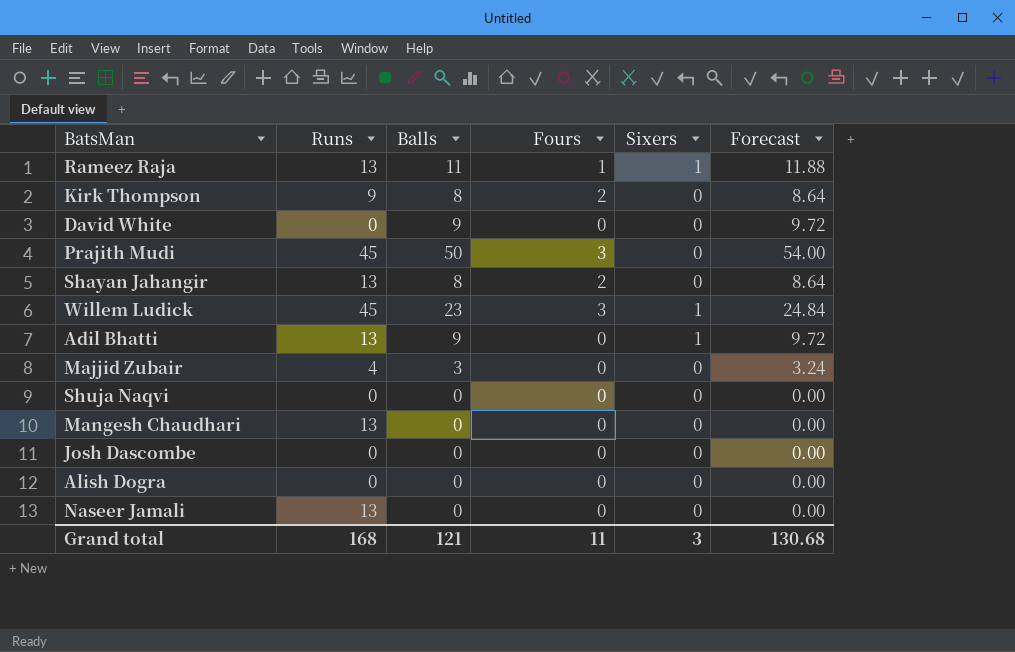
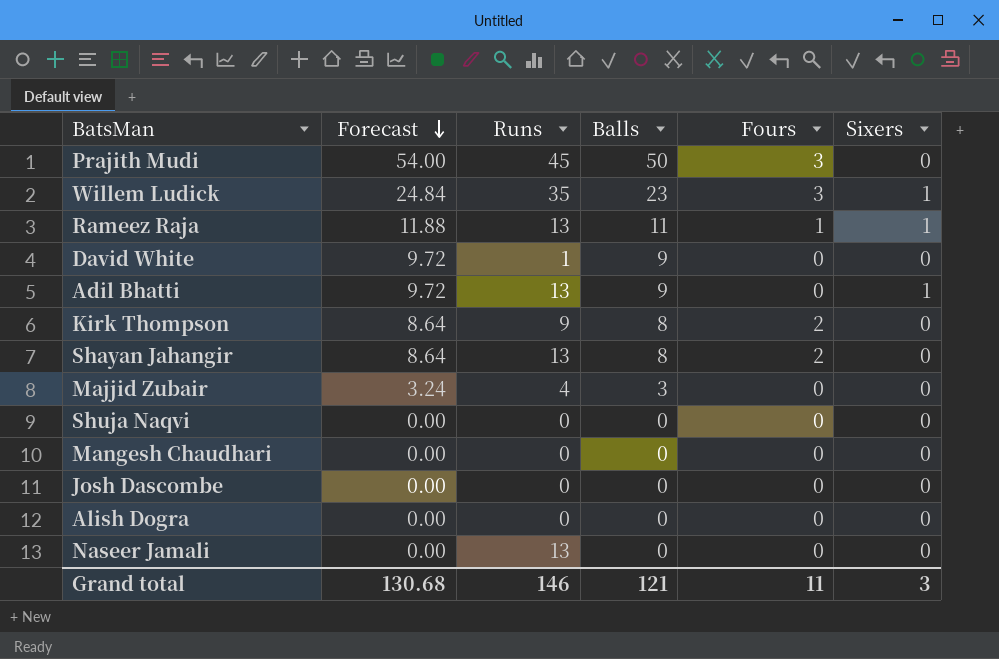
row order: none -> Forecast descending
column Forecast | position: 6 -> 2
Willem Ludick | Runs: 45 -> 35
David White | Runs: 0 -> 1
Mangesh Chaudhari | Runs: 13 -> 0
Grand total | Runs: 168 -> 146

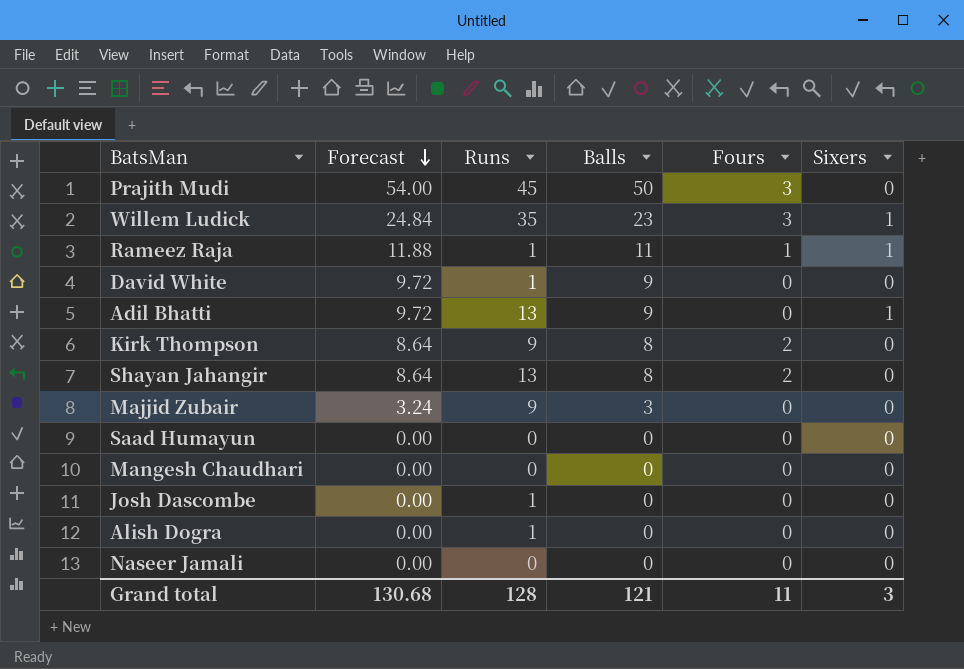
row Shuja Naqvi: 0.00 | 0 | 0 | 0 | 0 -> none
Rameez Raja | Runs: 13 -> 1
Majjid Zubair | Runs: 4 -> 9
row Saad Humayun: none -> 0.00 | 0 | 0 | 0 | 0
Josh Dascombe | Runs: 0 -> 1
Alish Dogra | Runs: 0 -> 1
Naseer Jamali | Runs: 13 -> 0
Grand total | Runs: 146 -> 128

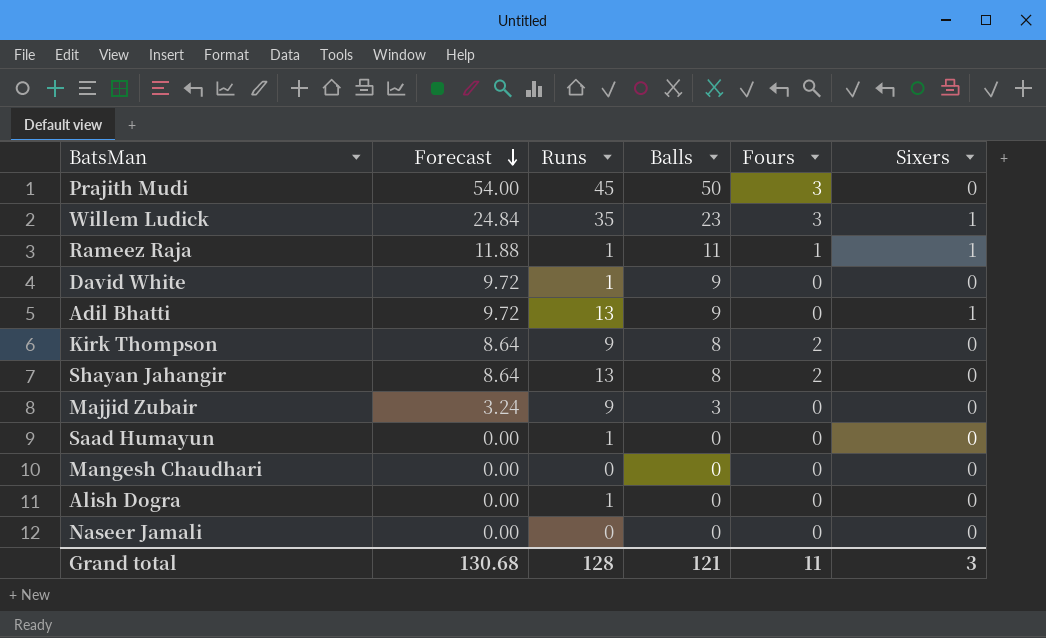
row Josh Dascombe: 0.00 | 1 | 0 | 0 | 0 -> none
Saad Humayun | Runs: 0 -> 1

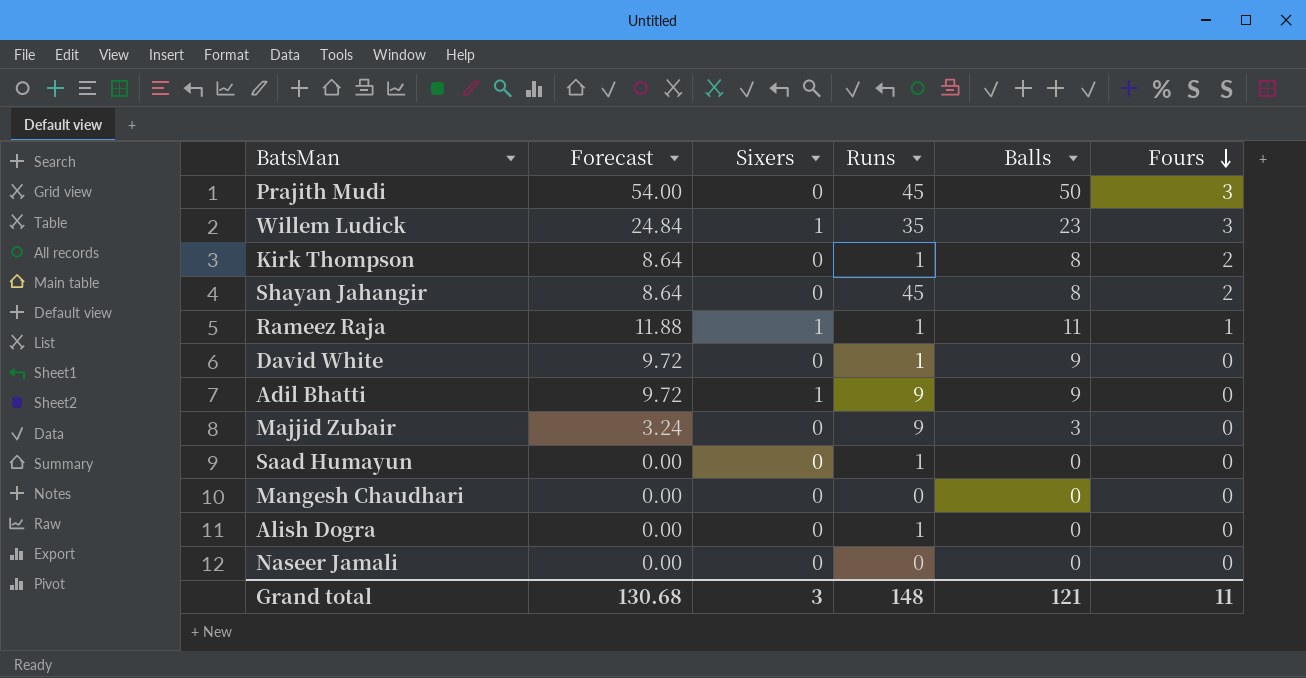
row order: Forecast descending -> Fours descending
column Sixers | position: 6 -> 3
Kirk Thompson | Runs: 9 -> 1
Shayan Jahangir | Runs: 13 -> 45
Adil Bhatti | Runs: 13 -> 9
Grand total | Runs: 128 -> 148

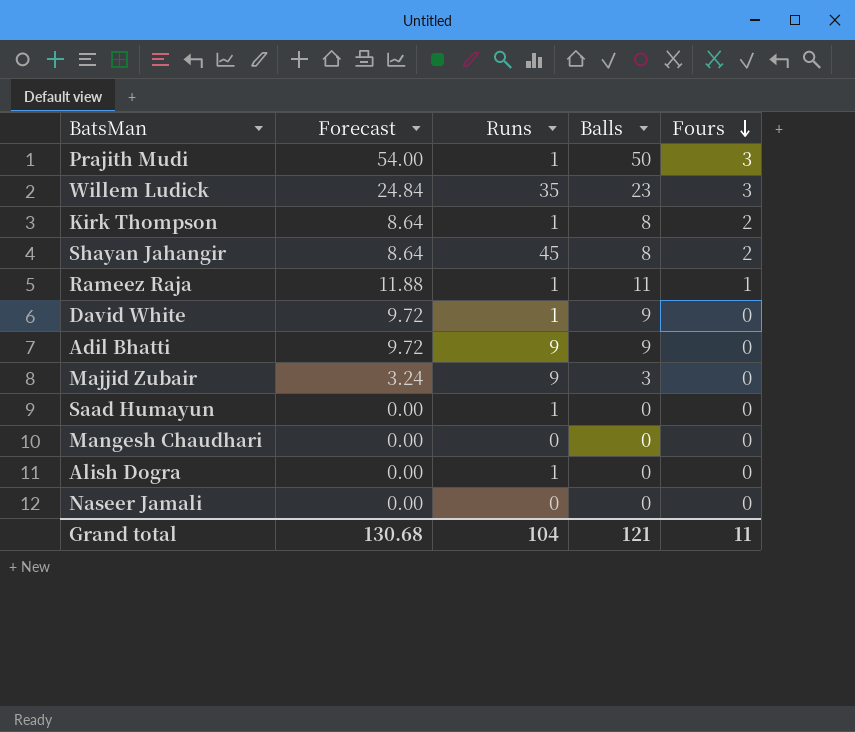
column Sixers | position: 3 -> none
Prajith Mudi | Runs: 45 -> 1
Grand total | Runs: 148 -> 104

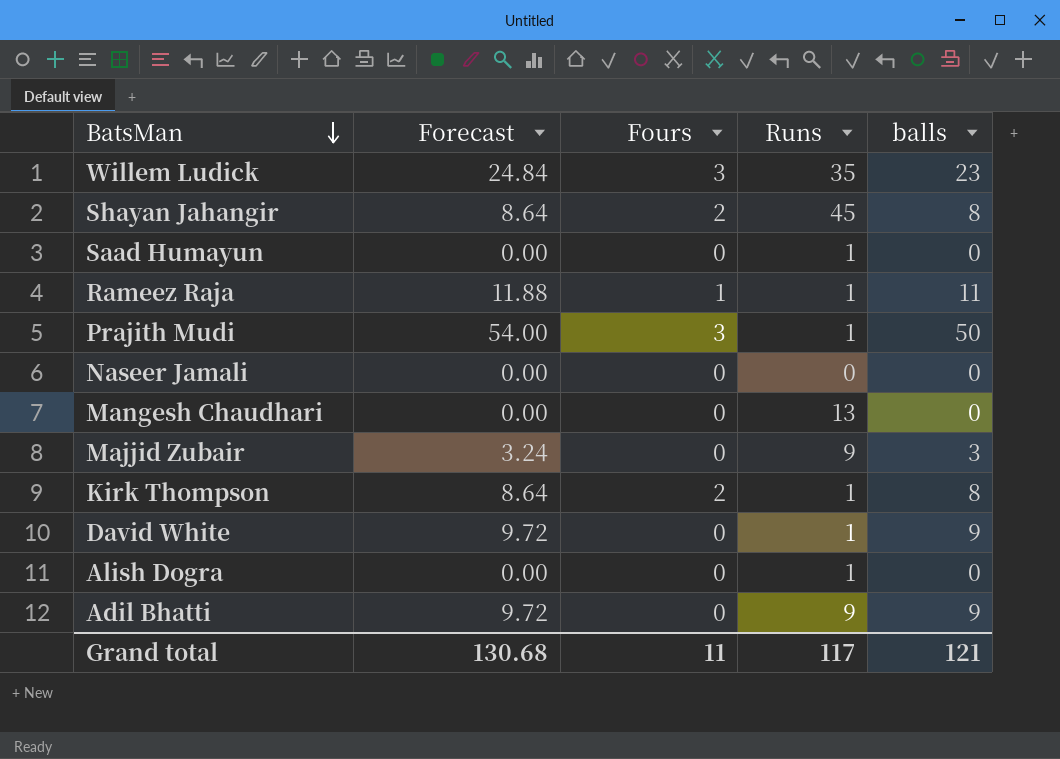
row order: Fours descending -> BatsMan descending
column Fours | position: 5 -> 3
column name: Balls -> balls
Mangesh Chaudhari | Runs: 0 -> 13
Grand total | Runs: 104 -> 117

